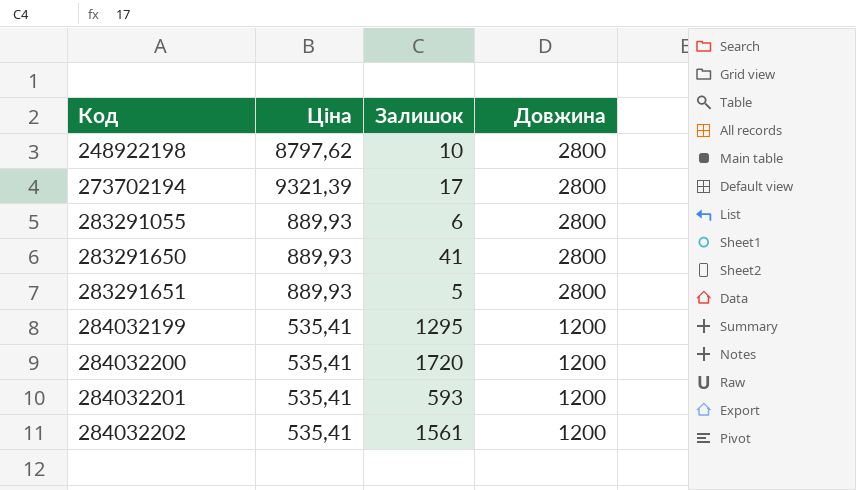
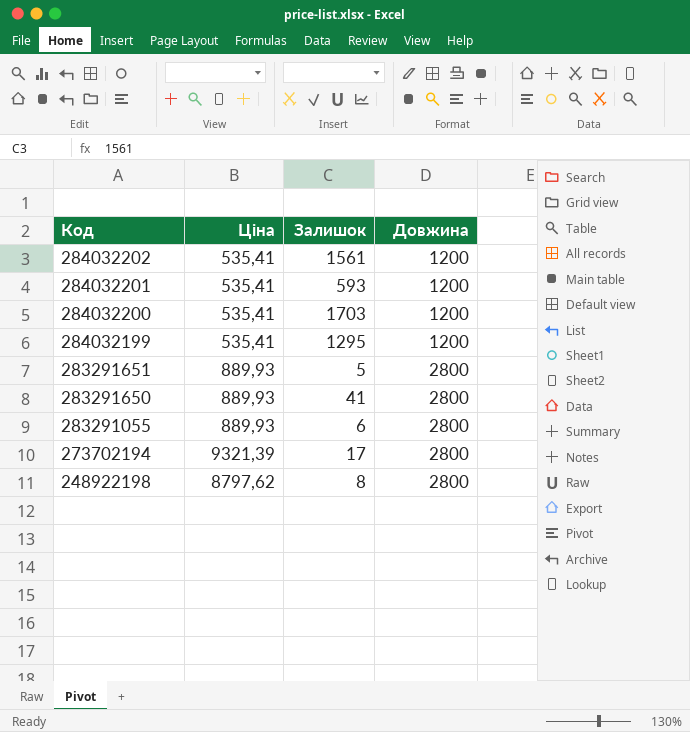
row order: Код ascending -> Код descending
284032200 | Залишок: 1720 -> 1703
248922198 | Залишок: 10 -> 8

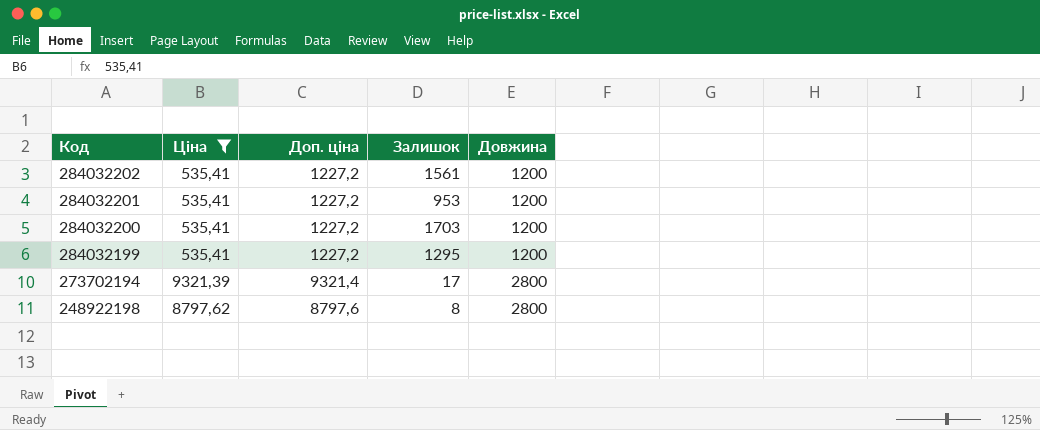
filter: none -> Ціна != 889,93
column Доп. ціна | position: none -> 3
284032201 | Залишок: 593 -> 953

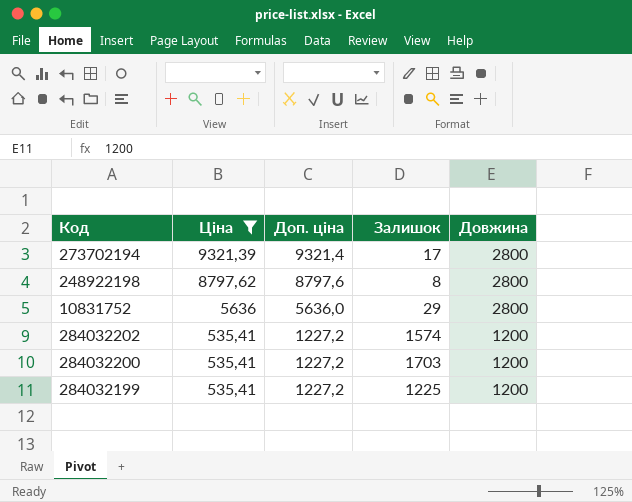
row order: Код descending -> Ціна descending
row 284032201: 535,41 | 1227,2 | 953 | 1200 -> none
row 10831752: none -> 5636 | 5636,0 | 29 | 2800
284032202 | Залишок: 1561 -> 1574
284032199 | Залишок: 1295 -> 1225

